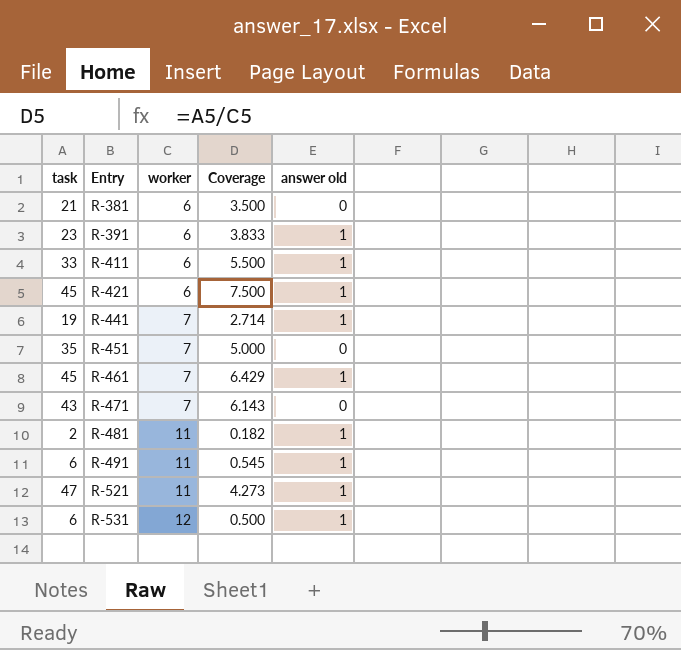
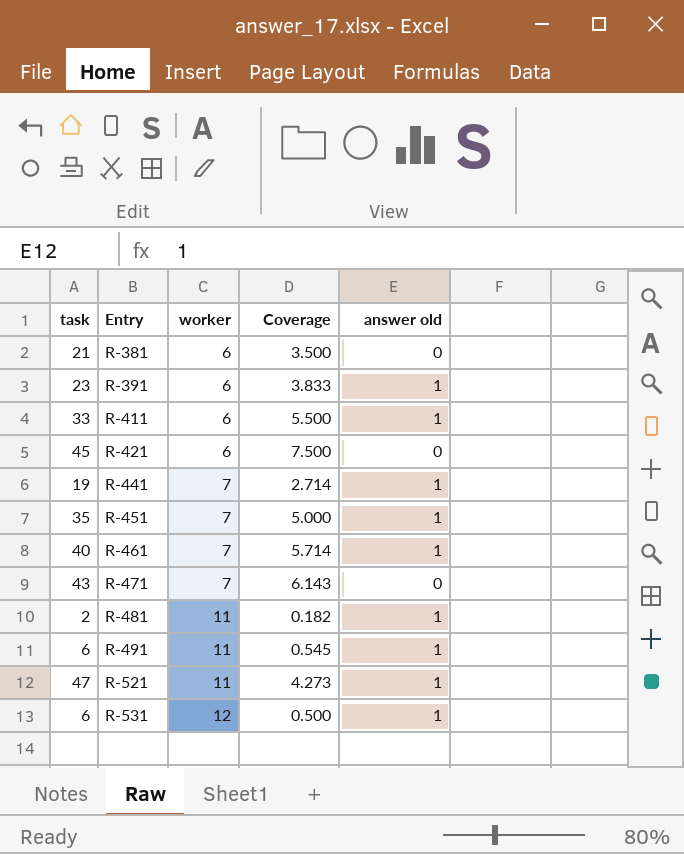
R-421 | answer old: 1 -> 0
R-451 | answer old: 0 -> 1
R-461 | task: 45 -> 40
R-461 | Coverage: 6.429 -> 5.714

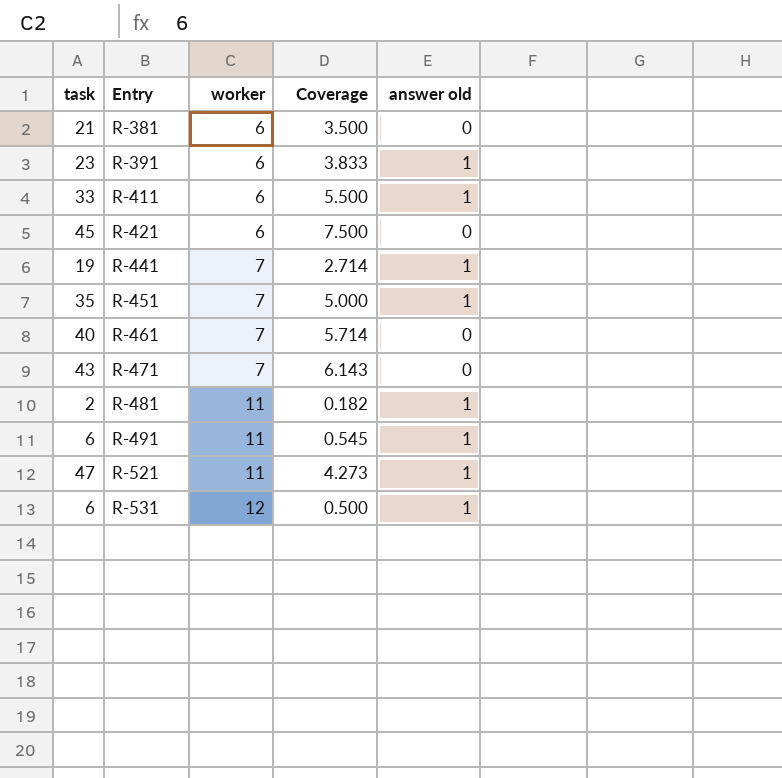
R-461 | answer old: 1 -> 0

